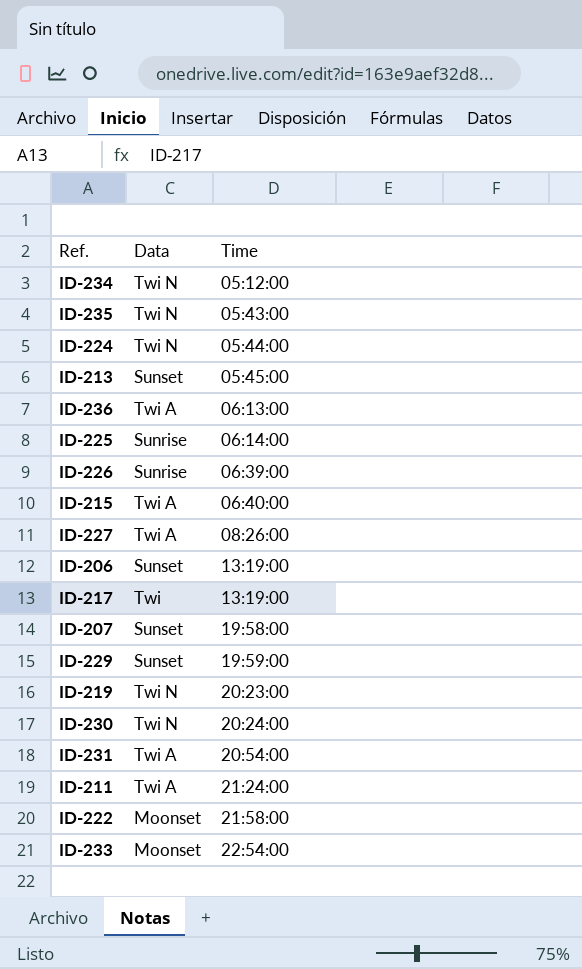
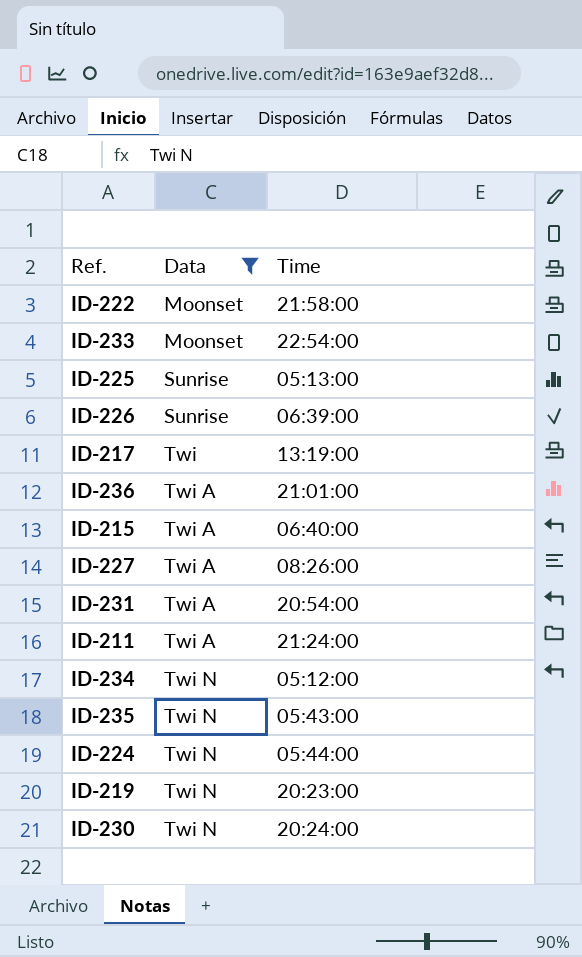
filter: none -> Data != Sunset
row order: Time ascending -> Data ascending
ID-225 | Time: 06:14:00 -> 05:13:00
ID-236 | Time: 06:13:00 -> 21:01:00

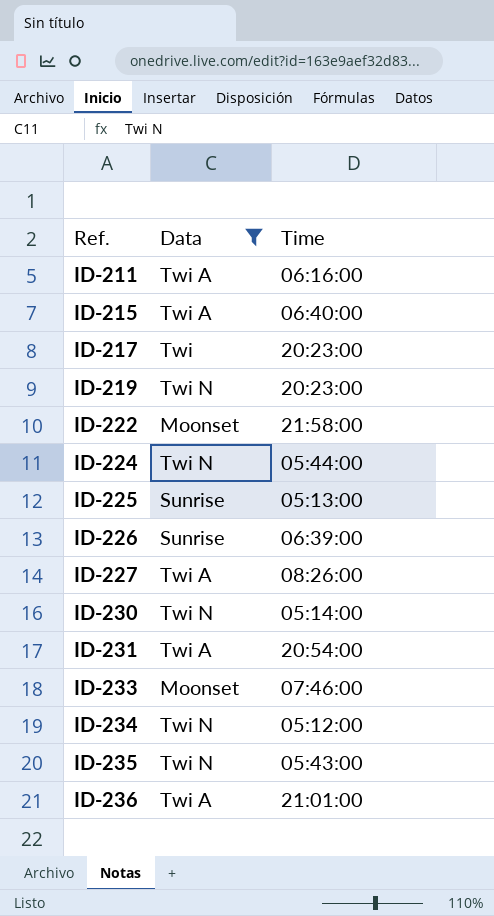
row order: Data ascending -> Ref. ascending
ID-211 | Time: 21:24:00 -> 06:16:00
ID-217 | Time: 13:19:00 -> 20:23:00
ID-230 | Time: 20:24:00 -> 05:14:00
ID-233 | Time: 22:54:00 -> 07:46:00

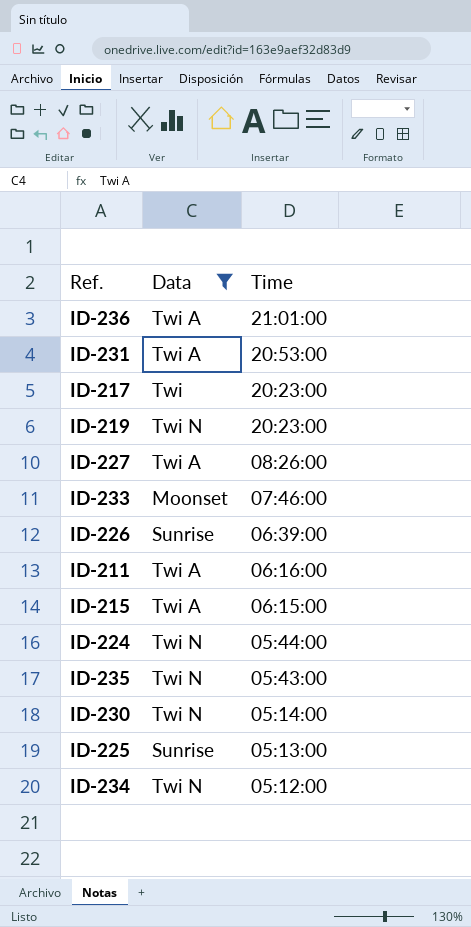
row order: Ref. ascending -> Time descending
row ID-222: Moonset | 21:58:00 -> none
ID-231 | Time: 20:54:00 -> 20:53:00
ID-215 | Time: 06:40:00 -> 06:15:00

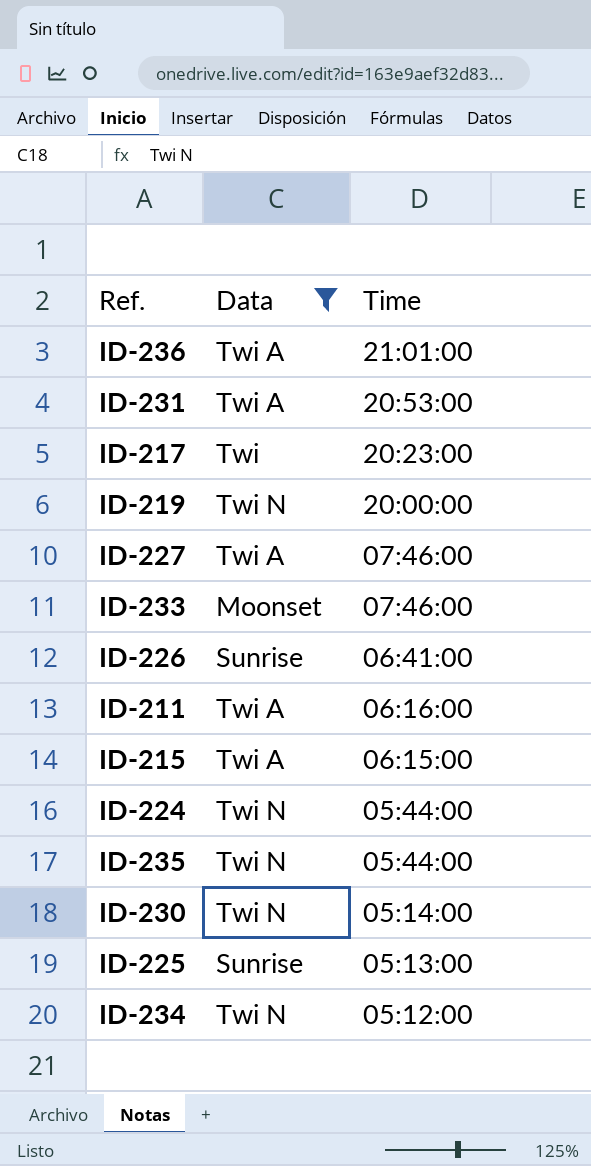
ID-219 | Time: 20:23:00 -> 20:00:00
ID-227 | Time: 08:26:00 -> 07:46:00
ID-226 | Time: 06:39:00 -> 06:41:00
ID-235 | Time: 05:43:00 -> 05:44:00

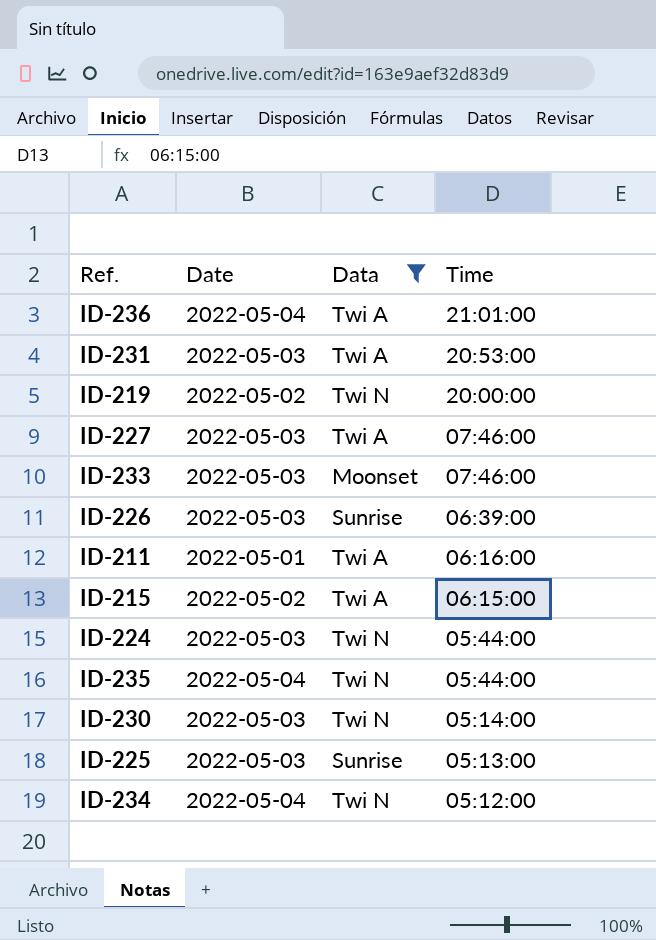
column Date | position: none -> 2
row ID-217: Twi | 20:23:00 -> none
ID-226 | Time: 06:41:00 -> 06:39:00

